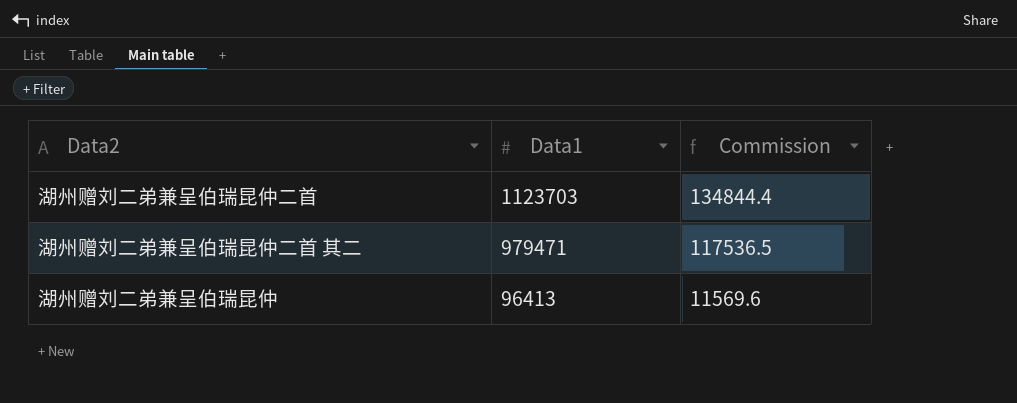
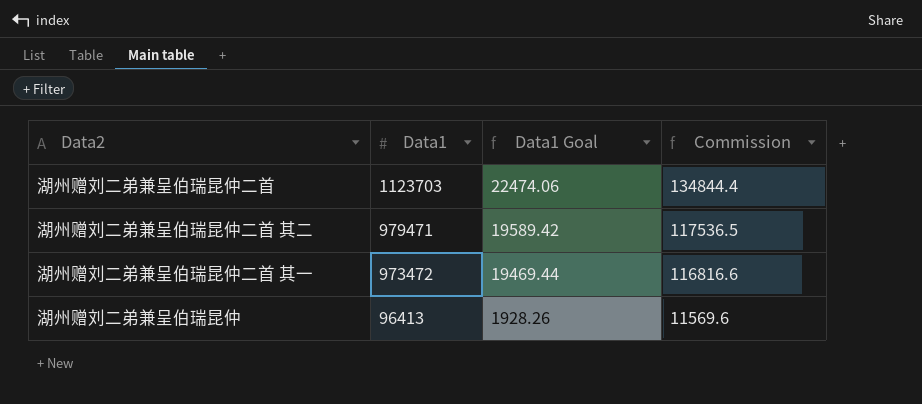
column Data1 Goal | formula: none -> [Data1] * 0.02
row 湖州赠刘二弟兼呈伯瑞昆仲二首 其一: none -> 973472 | 19469.44 | 116816.6

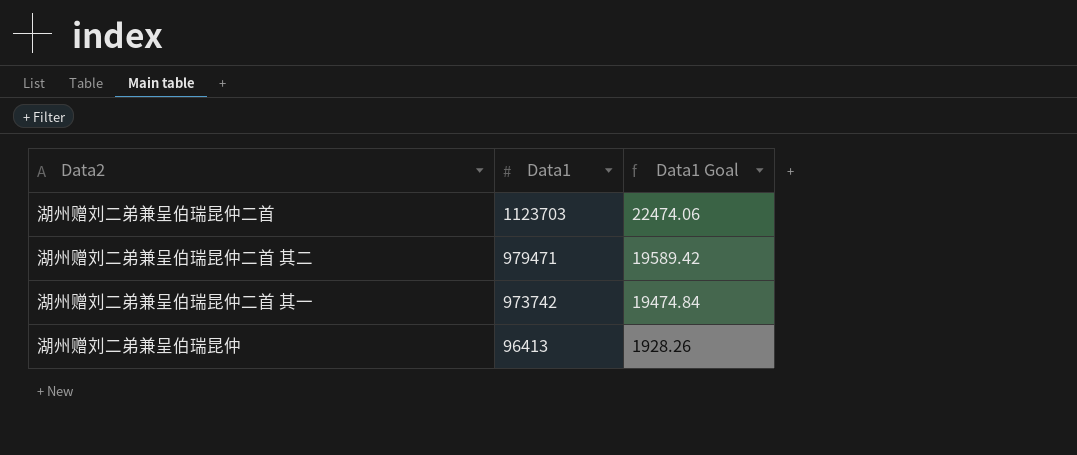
column Commission | formula: [Data1] * 0.12 -> none
湖州赠刘二弟兼呈伯瑞昆仲二首 其一 | Data1: 973472 -> 973742
湖州赠刘二弟兼呈伯瑞昆仲二首 其一 | Data1 Goal: 19469.44 -> 19474.84

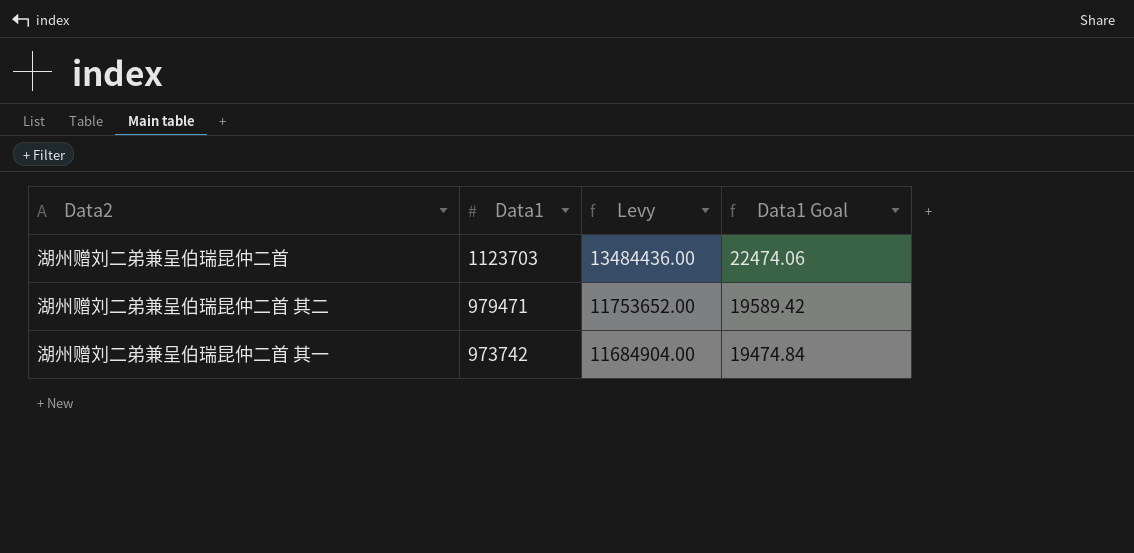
column Levy | formula: none -> [Data1] * 12
row 湖州赠刘二弟兼呈伯瑞昆仲: 96413 | 1928.26 -> none

